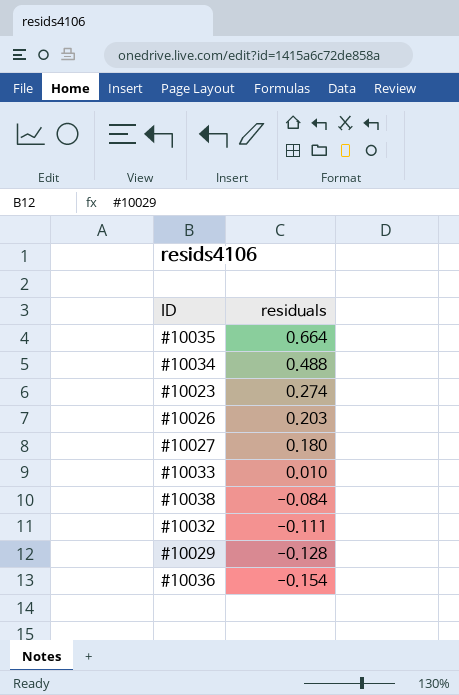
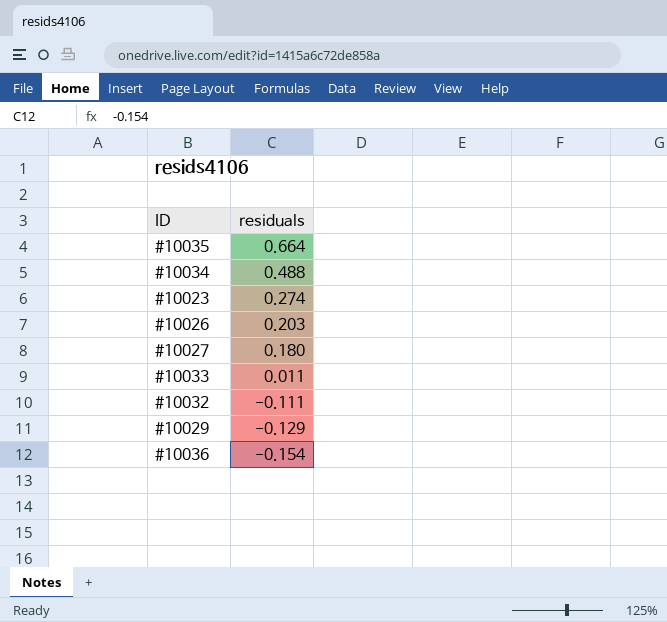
row #10038: -0.084 -> none
#10033 | residuals: 0.010 -> 0.011
#10029 | residuals: -0.128 -> -0.129

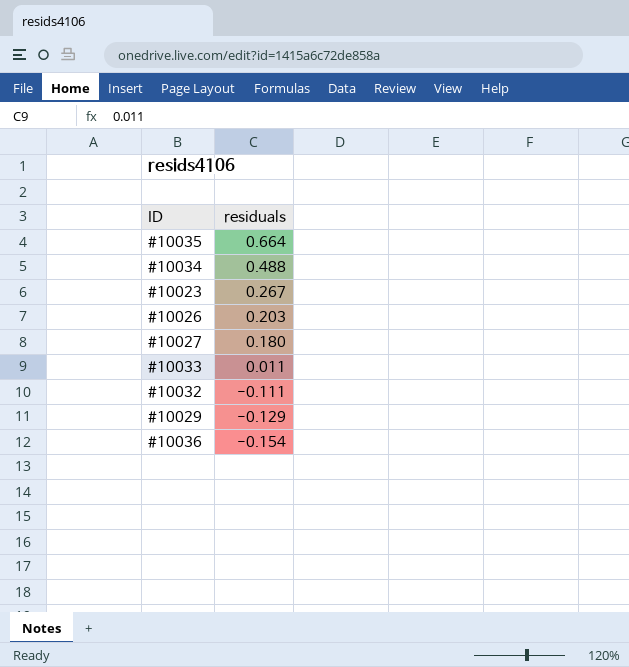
#10023 | residuals: 0.274 -> 0.267

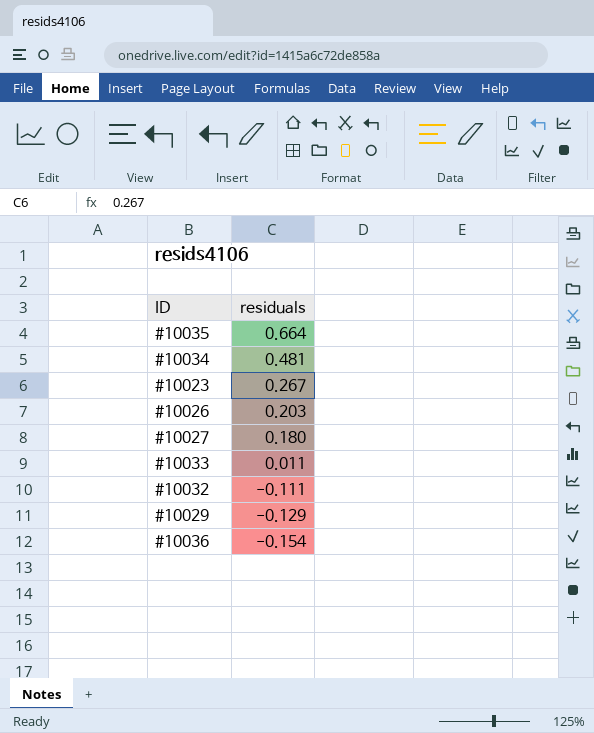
#10034 | residuals: 0.488 -> 0.481

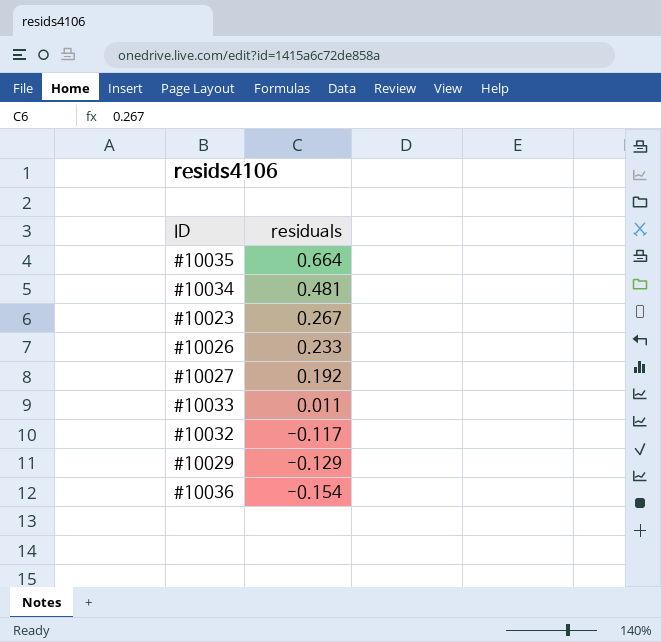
#10026 | residuals: 0.203 -> 0.233
#10027 | residuals: 0.180 -> 0.192
#10032 | residuals: -0.111 -> -0.117

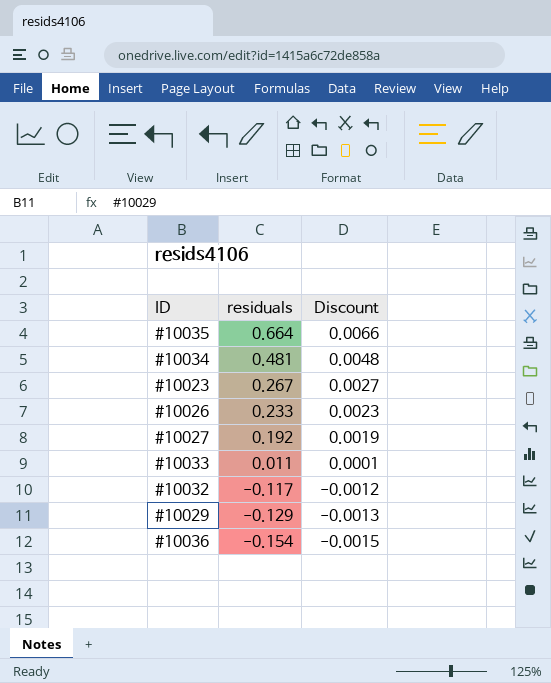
column Discount | formula: none -> [residuals] * 0.01

